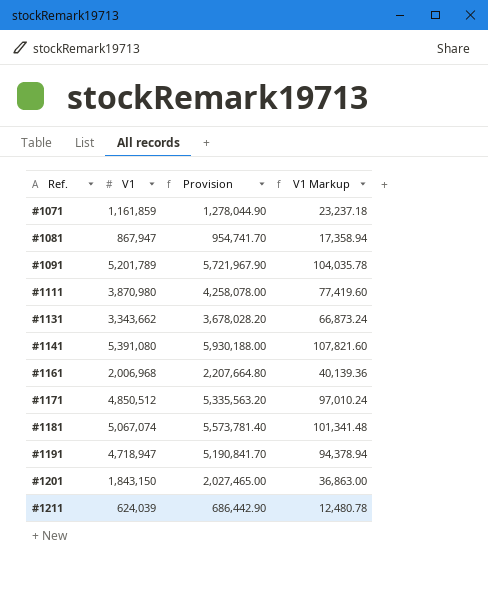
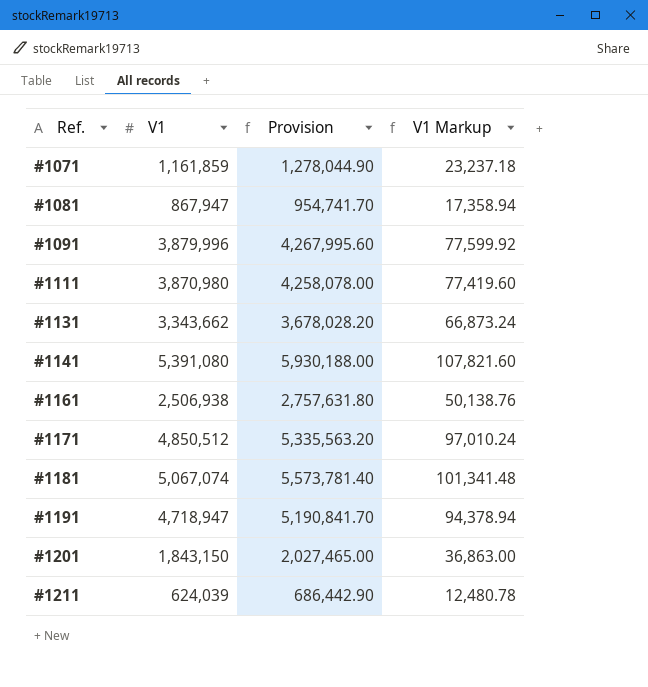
#1091 | V1: 5,201,789 -> 3,879,996
#1091 | Provision: 5,721,967.90 -> 4,267,995.60
#1091 | V1 Markup: 104,035.78 -> 77,599.92
#1161 | V1: 2,006,968 -> 2,506,938
#1161 | Provision: 2,207,664.80 -> 2,757,631.80
#1161 | V1 Markup: 40,139.36 -> 50,138.76

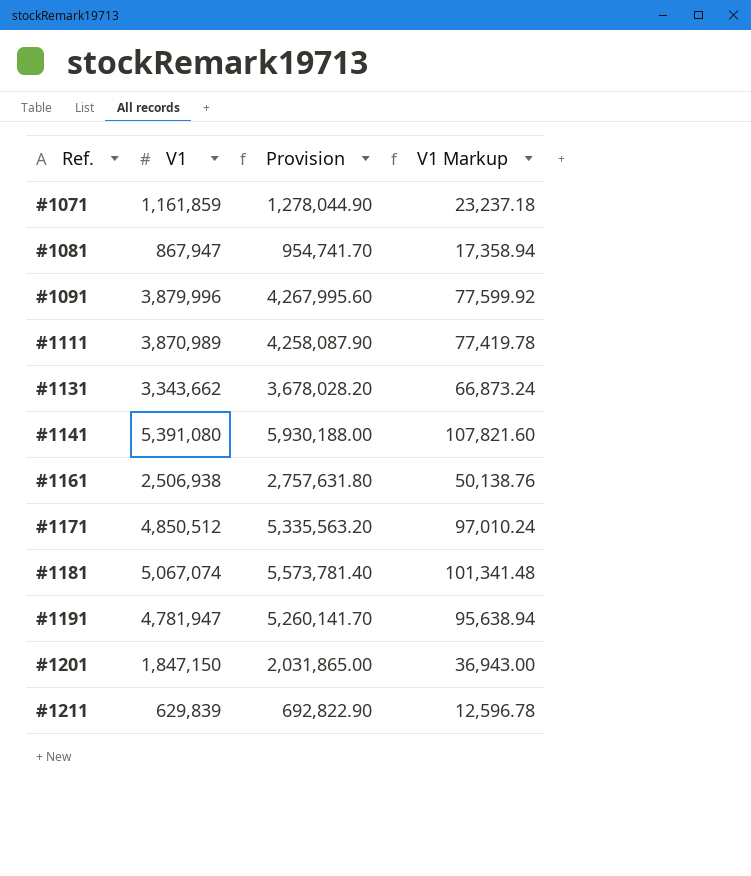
#1111 | V1: 3,870,980 -> 3,870,989
#1111 | Provision: 4,258,078.00 -> 4,258,087.90
#1111 | V1 Markup: 77,419.60 -> 77,419.78
#1191 | V1: 4,718,947 -> 4,781,947
#1191 | Provision: 5,190,841.70 -> 5,260,141.70
#1191 | V1 Markup: 94,378.94 -> 95,638.94
#1201 | V1: 1,843,150 -> 1,847,150
#1201 | Provision: 2,027,465.00 -> 2,031,865.00
#1201 | V1 Markup: 36,863.00 -> 36,943.00
#1211 | V1: 624,039 -> 629,839
#1211 | Provision: 686,442.90 -> 692,822.90
#1211 | V1 Markup: 12,480.78 -> 12,596.78

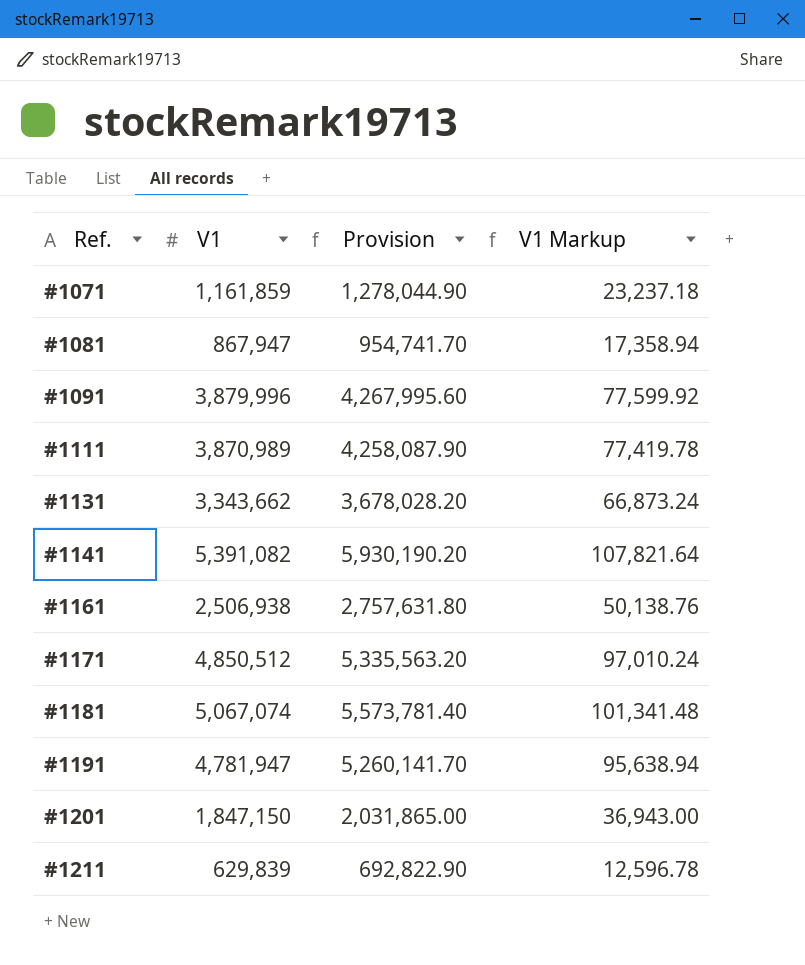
#1141 | V1: 5,391,080 -> 5,391,082
#1141 | Provision: 5,930,188.00 -> 5,930,190.20
#1141 | V1 Markup: 107,821.60 -> 107,821.64

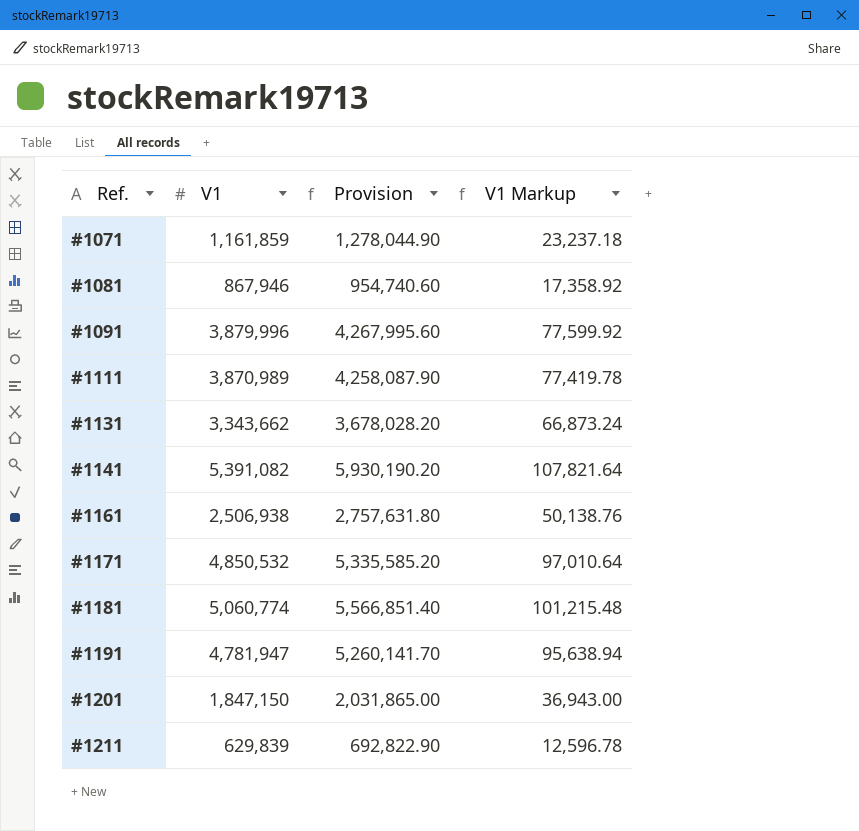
#1081 | V1: 867,947 -> 867,946
#1081 | Provision: 954,741.70 -> 954,740.60
#1081 | V1 Markup: 17,358.94 -> 17,358.92
#1171 | V1: 4,850,512 -> 4,850,532
#1171 | Provision: 5,335,563.20 -> 5,335,585.20
#1171 | V1 Markup: 97,010.24 -> 97,010.64
#1181 | V1: 5,067,074 -> 5,060,774
#1181 | Provision: 5,573,781.40 -> 5,566,851.40
#1181 | V1 Markup: 101,341.48 -> 101,215.48

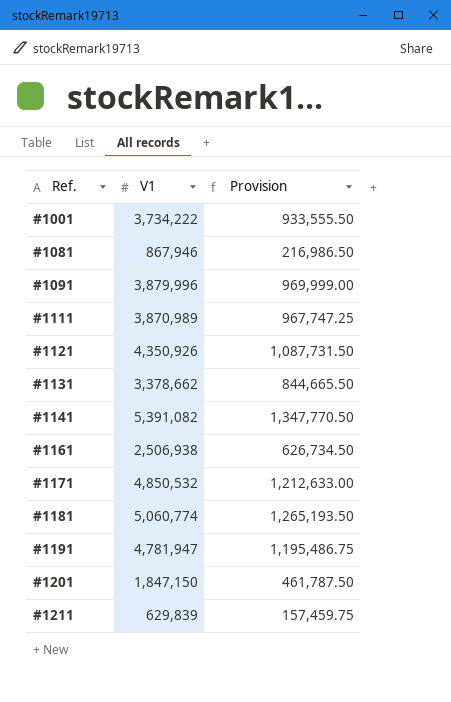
column V1 Markup | formula: [V1] * 0.02 -> none
column Provision | formula: [V1] * 1.1 -> [V1] * 0.25
row #1071: 1,161,859 | 1,278,044.90 | 23,237.18 -> none
row #1001: none -> 3,734,222 | 933,555.50
row #1121: none -> 4,350,926 | 1,087,731.50
#1131 | V1: 3,343,662 -> 3,378,662

